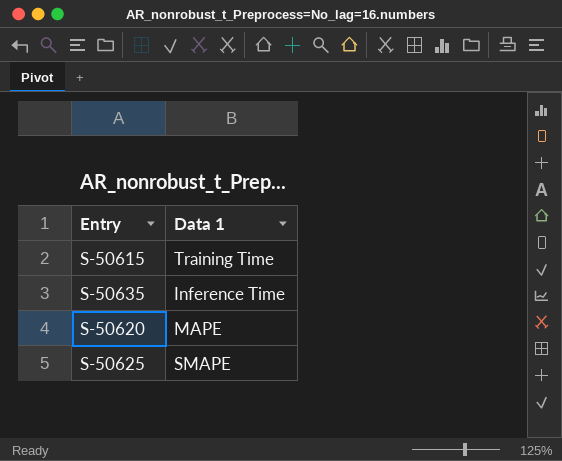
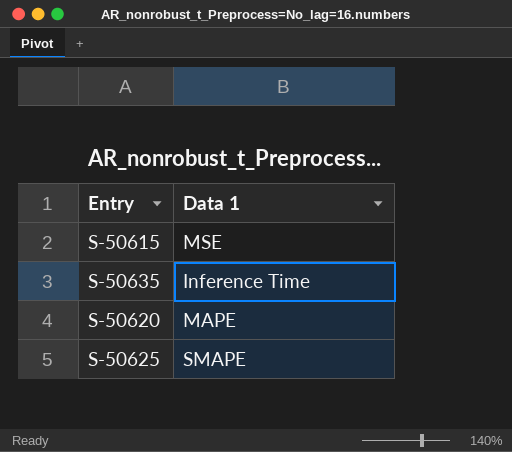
S-50615 | Data 1: Training Time -> MSE

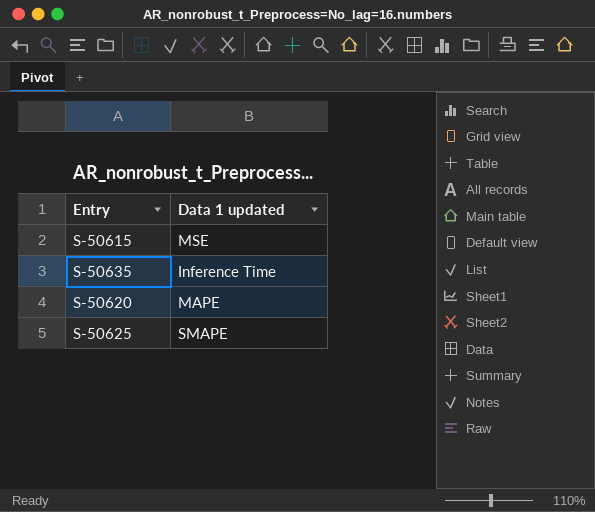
column name: Data 1 -> Data 1 updated

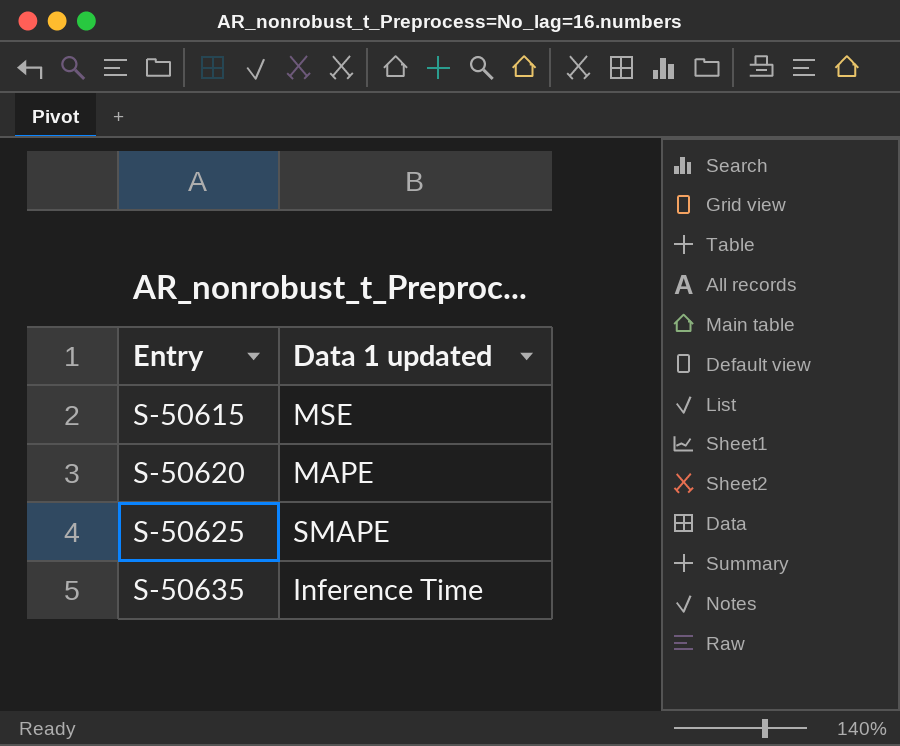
row order: none -> Entry ascending

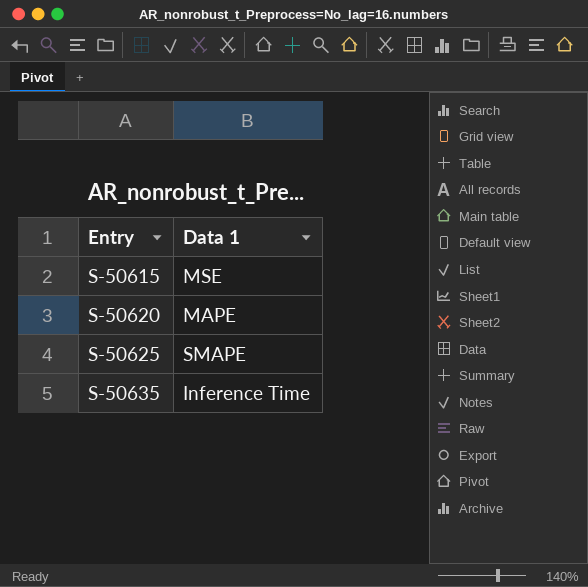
column name: Data 1 updated -> Data 1

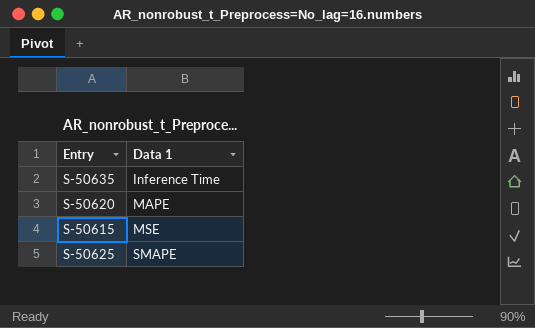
row order: Entry ascending -> Data 1 ascending

